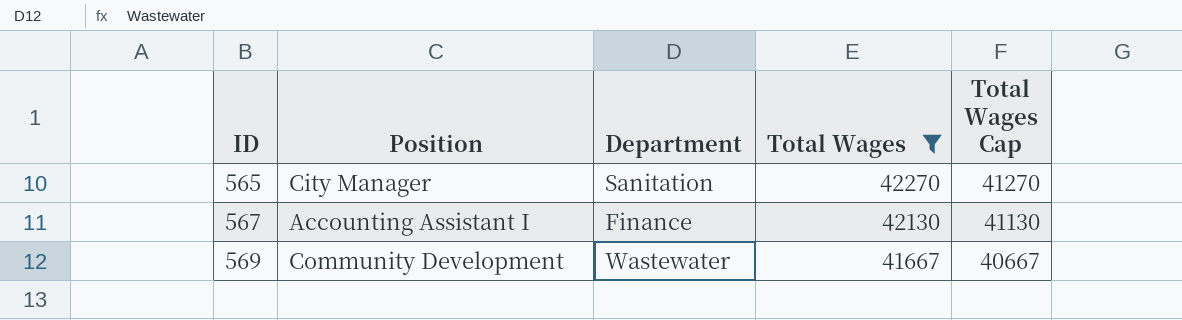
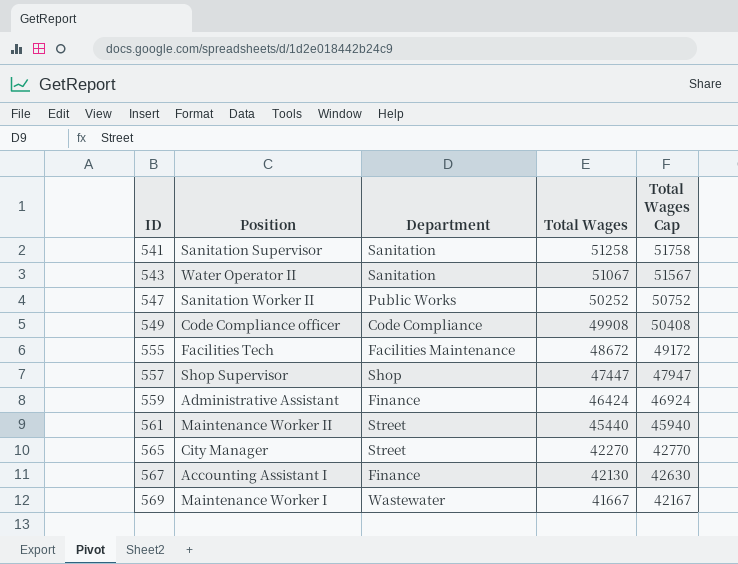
filter: Total Wages <= 42270 -> none
column Total Wages Cap | formula: [Total Wages] - 1000 -> [Total Wages] + 500
565 | Department: Sanitation -> Street
569 | Position: Community Development -> Maintenance Worker I

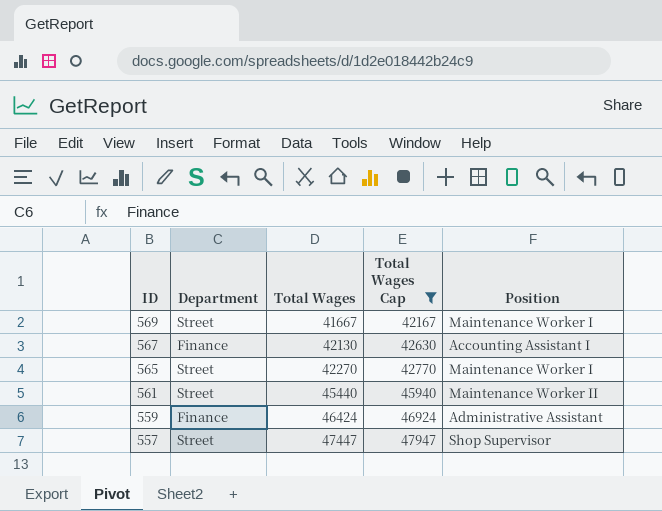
filter: none -> Total Wages Cap <= 47947
row order: ID ascending -> ID descending
column Position | position: 2 -> 5
569 | Department: Wastewater -> Street
565 | Position: City Manager -> Maintenance Worker I
557 | Department: Shop -> Street

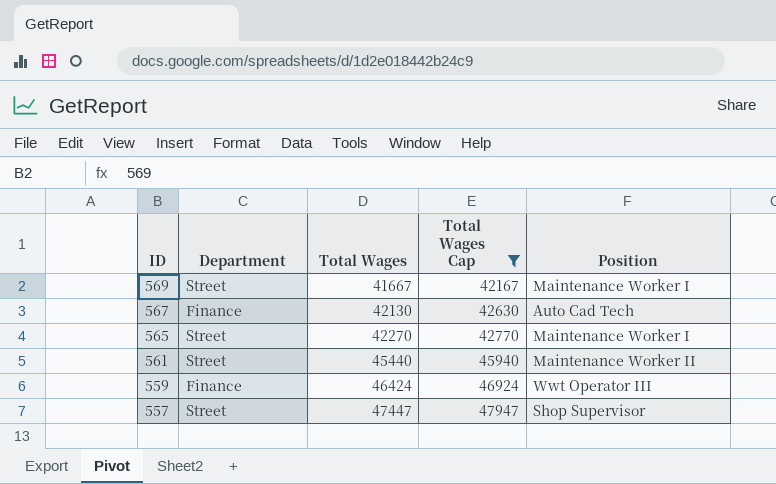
567 | Position: Accounting Assistant I -> Auto Cad Tech
559 | Position: Administrative Assistant -> Wwt Operator III

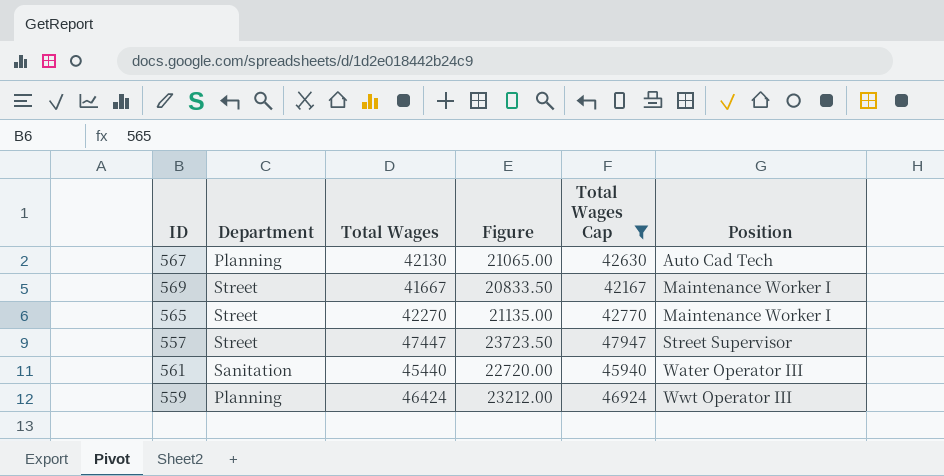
row order: ID descending -> Position ascending
column Figure | formula: none -> [Total Wages] * 0.5
567 | Department: Finance -> Planning
557 | Position: Shop Supervisor -> Street Supervisor
561 | Department: Street -> Sanitation
561 | Position: Maintenance Worker II -> Water Operator III
559 | Department: Finance -> Planning

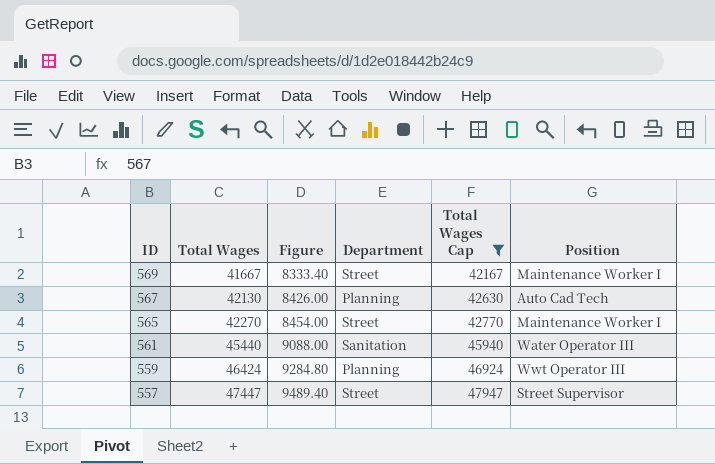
row order: Position ascending -> ID descending
column Figure | formula: [Total Wages] * 0.5 -> [Total Wages] * 0.2
column Department | position: 2 -> 4

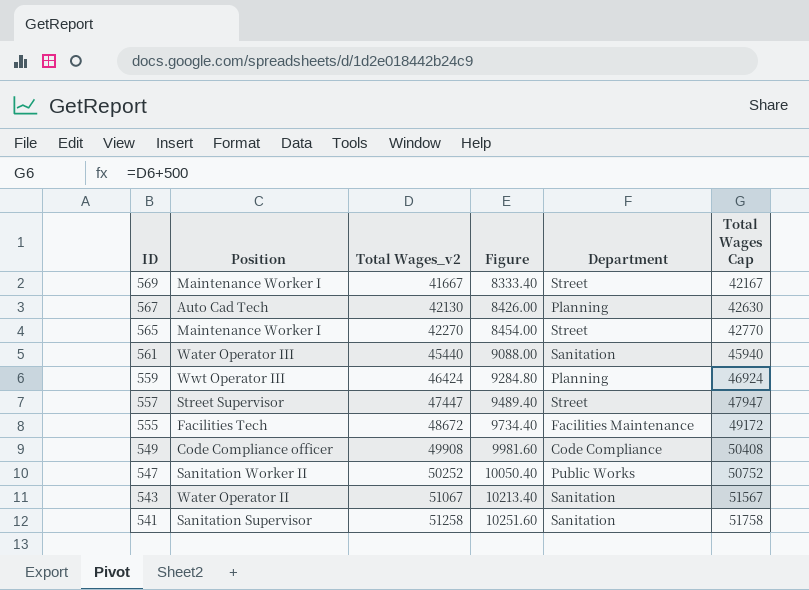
filter: Total Wages Cap <= 47947 -> none
column Position | position: 6 -> 2
column name: Total Wages -> Total Wages_v2

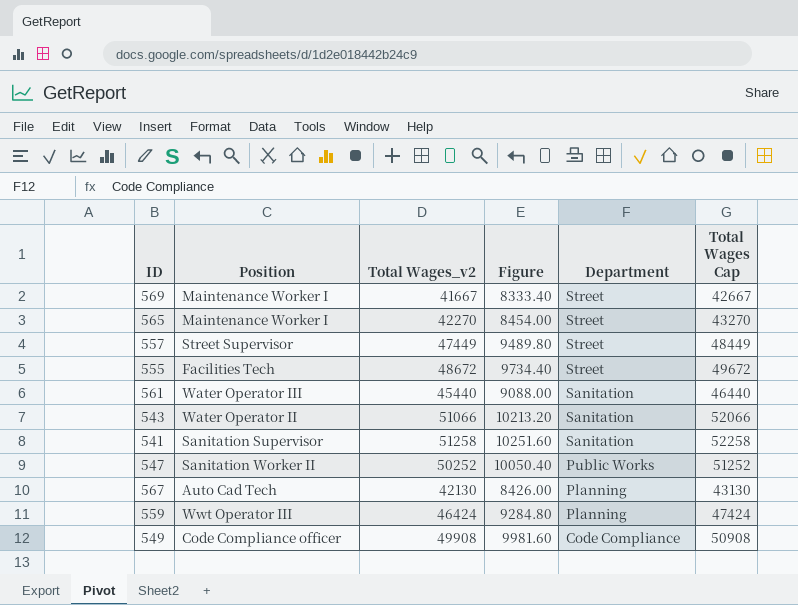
row order: ID descending -> Department descending
column Total Wages Cap | formula: [Total Wages_v2] + 500 -> [Total Wages_v2] + 1000
557 | Total Wages_v2: 47447 -> 47449
557 | Figure: 9489.40 -> 9489.80
555 | Department: Facilities Maintenance -> Street
543 | Total Wages_v2: 51067 -> 51066
543 | Figure: 10213.40 -> 10213.20

